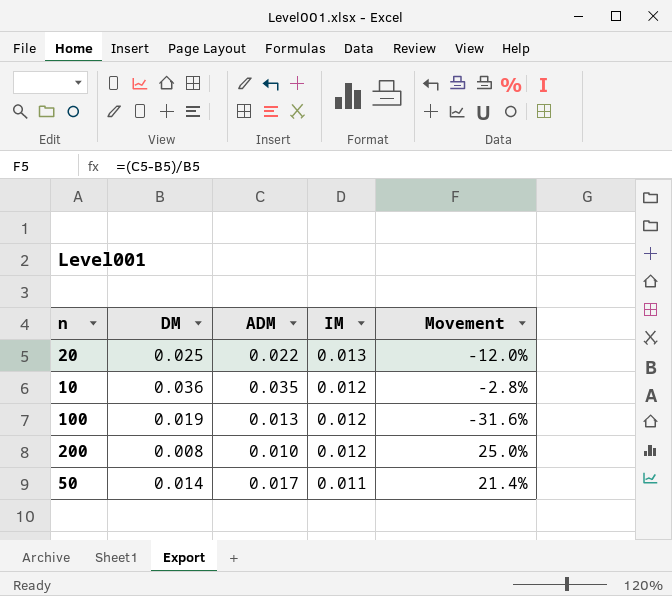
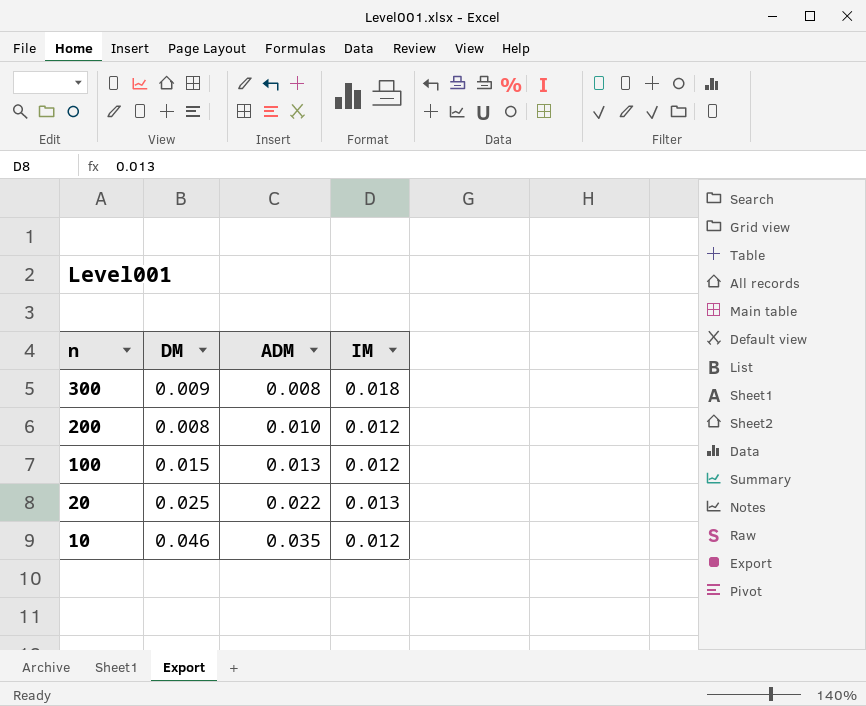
row order: IM descending -> n descending
column Movement | formula: ([ADM] - [DM]) / [DM] -> none
row 50: 0.014 | 0.017 | 0.011 | 21.4% -> none
row 300: none -> 0.009 | 0.008 | 0.018
100 | DM: 0.019 -> 0.015
10 | DM: 0.036 -> 0.046

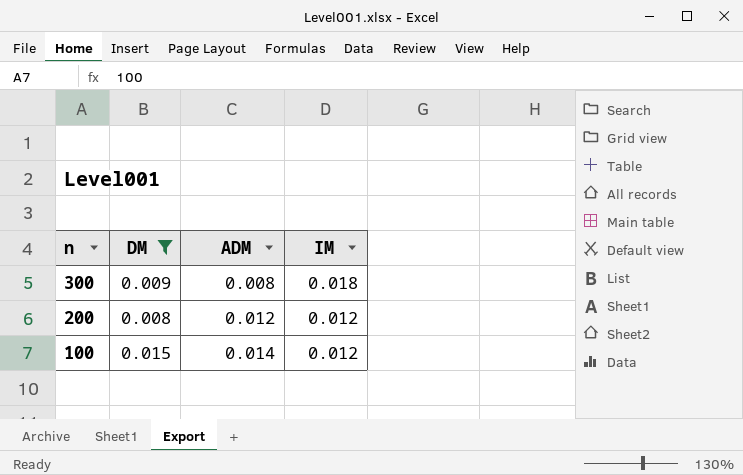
filter: none -> DM <= 0.015
200 | ADM: 0.010 -> 0.012
100 | ADM: 0.013 -> 0.014

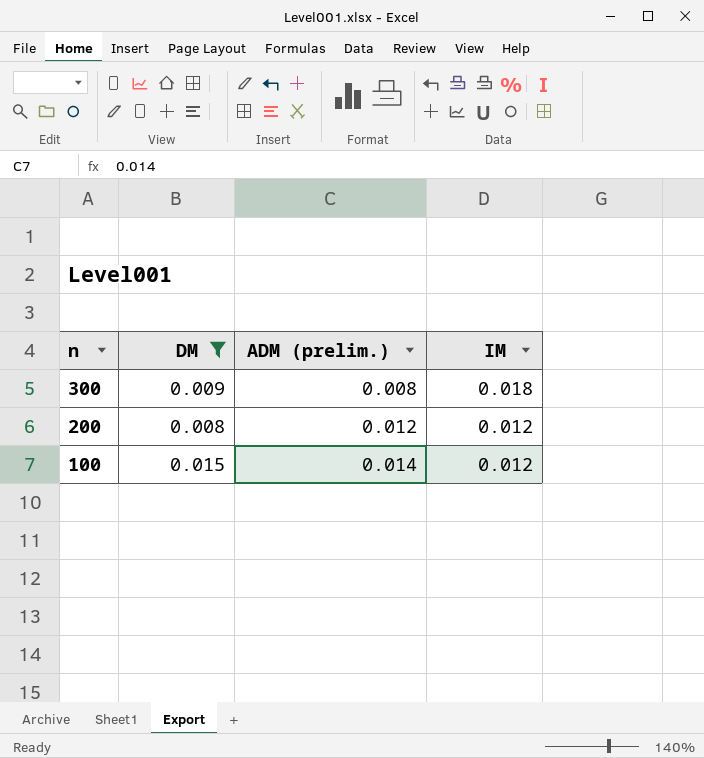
column name: ADM -> ADM (prelim.)

